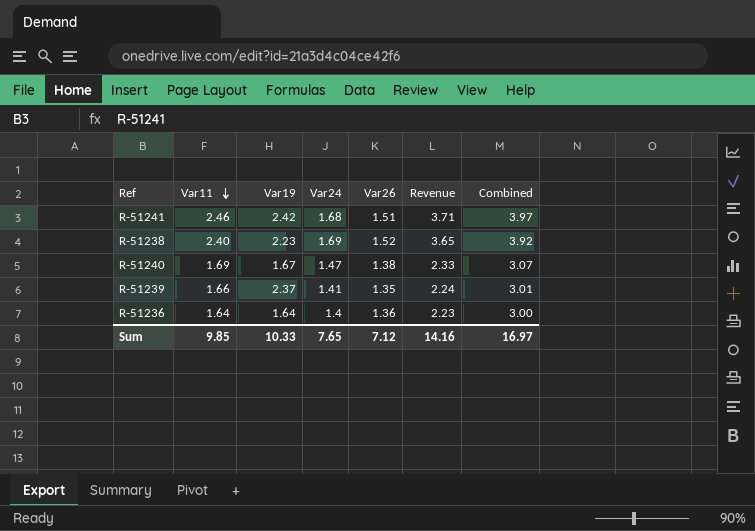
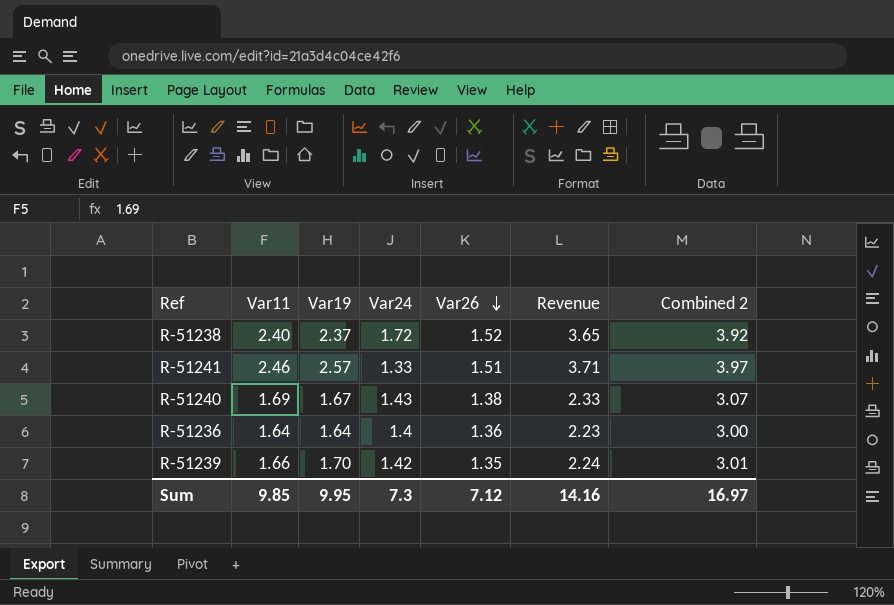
row order: Var11 descending -> Var26 descending
column name: Combined -> Combined 2
R-51238 | Var19: 2.23 -> 2.37
R-51238 | Var24: 1.69 -> 1.72
R-51241 | Var19: 2.42 -> 2.57
R-51241 | Var24: 1.68 -> 1.33
R-51240 | Var24: 1.47 -> 1.43
R-51239 | Var19: 2.37 -> 1.70
R-51239 | Var24: 1.41 -> 1.42
Sum | Var19: 10.33 -> 9.95
Sum | Var24: 7.65 -> 7.3

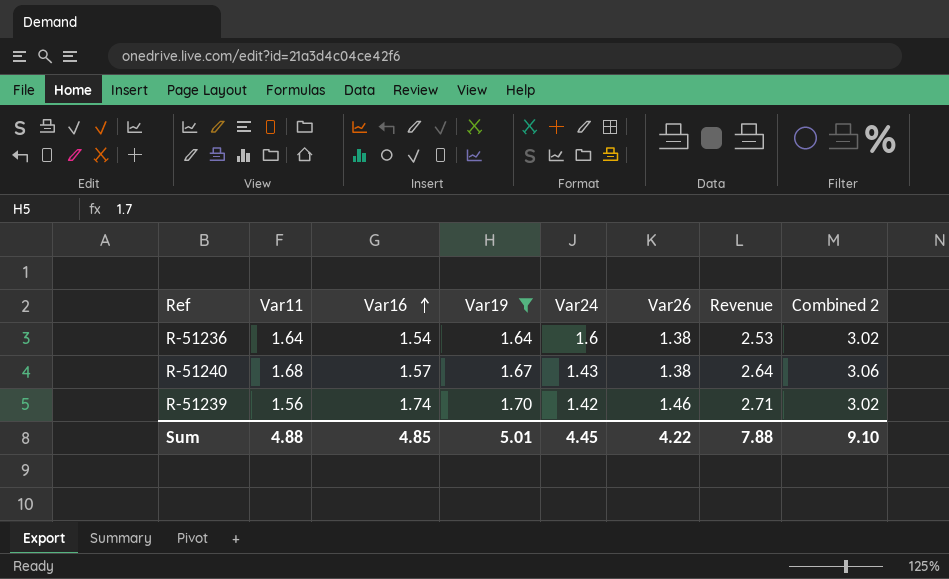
filter: none -> Var19 <= 1.70
row order: Var26 descending -> Var16 ascending
column Var16 | position: none -> 3
column Revenue | formula: [Var11] * [Var26] -> [Var11] * [Var16]
R-51236 | Var24: 1.4 -> 1.6
R-51236 | Var26: 1.36 -> 1.38
R-51236 | Combined 2: 3.00 -> 3.02
R-51240 | Var11: 1.69 -> 1.68
R-51240 | Combined 2: 3.07 -> 3.06
R-51239 | Var11: 1.66 -> 1.56
R-51239 | Var26: 1.35 -> 1.46
R-51239 | Combined 2: 3.01 -> 3.02
Sum | Var11: 9.85 -> 4.88
Sum | Var19: 9.95 -> 5.01
Sum | Var24: 7.3 -> 4.45
Sum | Var26: 7.12 -> 4.22
Sum | Revenue: 14.16 -> 7.88
Sum | Combined 2: 16.97 -> 9.10

